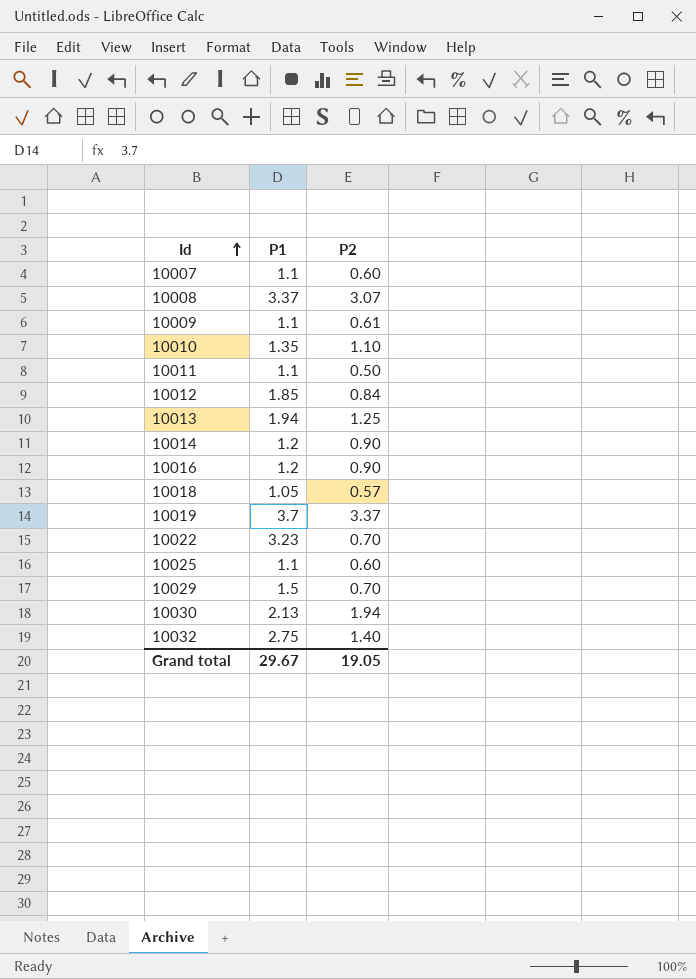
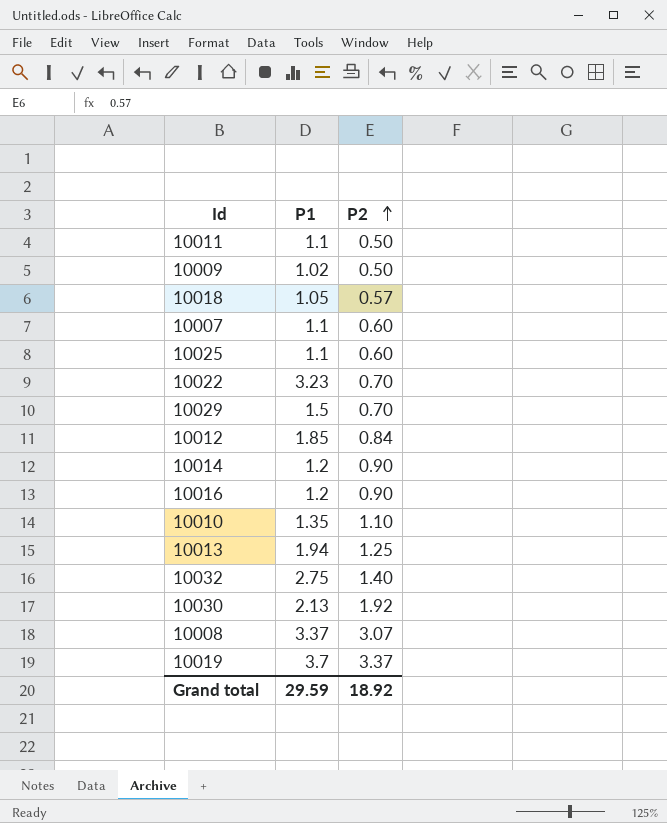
row order: Id ascending -> P2 ascending
10009 | P1: 1.1 -> 1.02
10009 | P2: 0.61 -> 0.50
10030 | P2: 1.94 -> 1.92
Grand total | P1: 29.67 -> 29.59
Grand total | P2: 19.05 -> 18.92

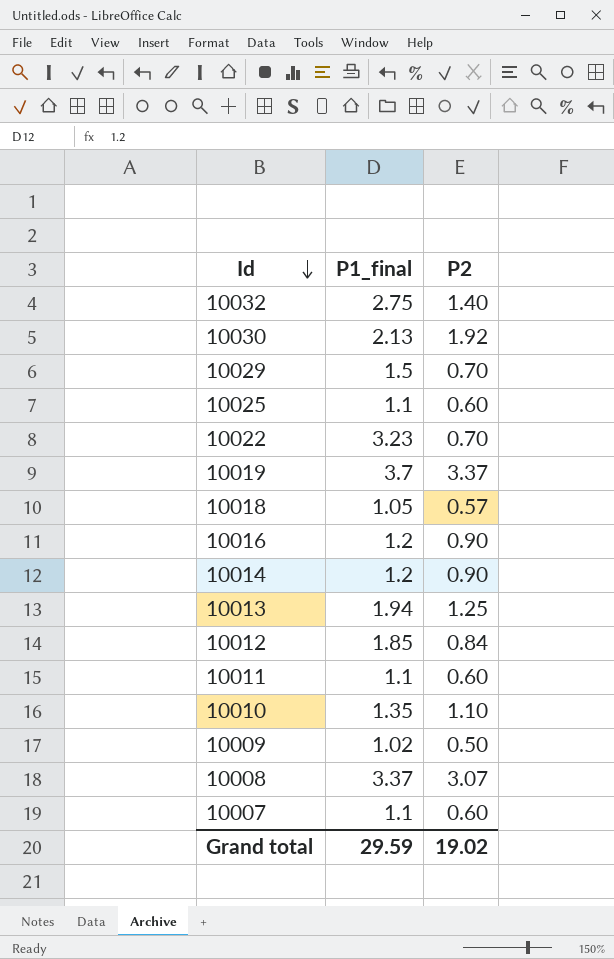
row order: P2 ascending -> Id descending
column name: P1 -> P1_final
10011 | P2: 0.50 -> 0.60
Grand total | P2: 18.92 -> 19.02

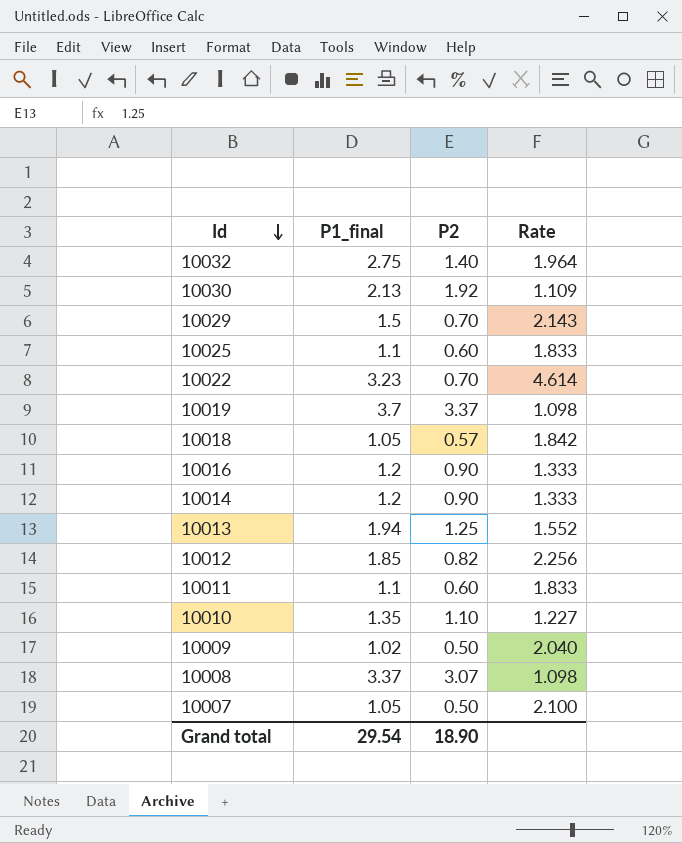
column Rate | formula: none -> [P1_final] / [P2]
10012 | P2: 0.84 -> 0.82
10007 | P1_final: 1.1 -> 1.05
10007 | P2: 0.60 -> 0.50
Grand total | P1_final: 29.59 -> 29.54
Grand total | P2: 19.02 -> 18.90

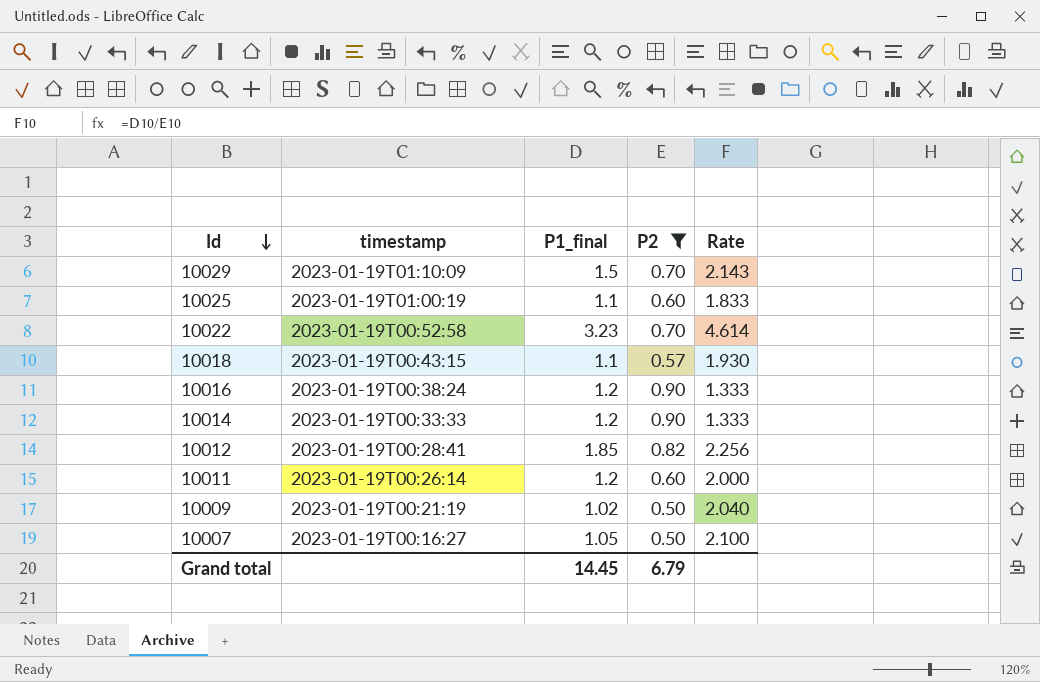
filter: none -> P2 <= 0.90
column timestamp | position: none -> 2
10018 | P1_final: 1.05 -> 1.1
10018 | Rate: 1.842 -> 1.930
10011 | P1_final: 1.1 -> 1.2
10011 | Rate: 1.833 -> 2.000
Grand total | P1_final: 29.54 -> 14.45
Grand total | P2: 18.90 -> 6.79

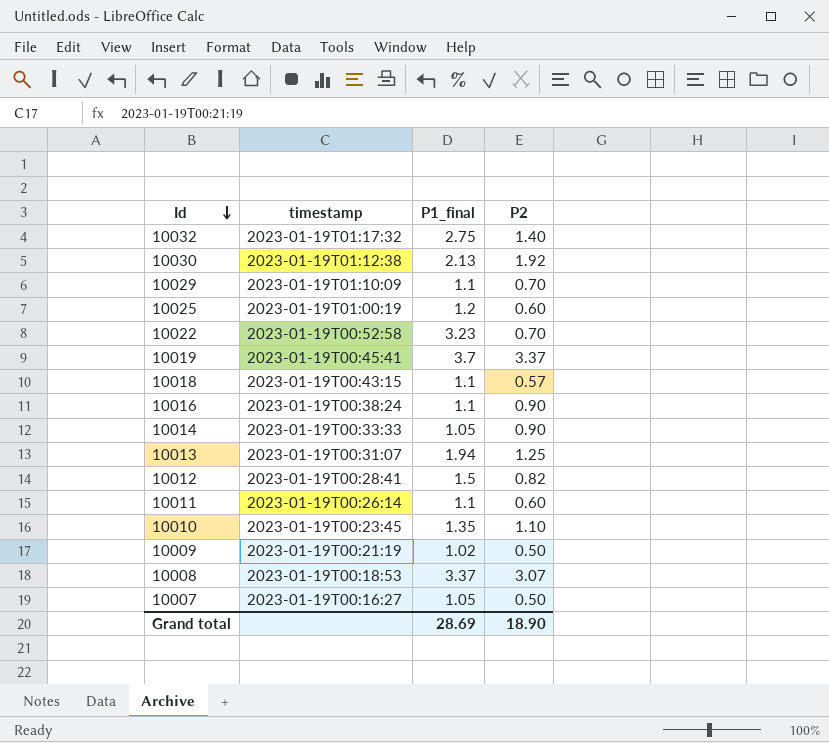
filter: P2 <= 0.90 -> none
column Rate | formula: [P1_final] / [P2] -> none
10029 | P1_final: 1.5 -> 1.1
10025 | P1_final: 1.1 -> 1.2
10016 | P1_final: 1.2 -> 1.1
10014 | P1_final: 1.2 -> 1.05
10012 | P1_final: 1.85 -> 1.5
10011 | P1_final: 1.2 -> 1.1
Grand total | P1_final: 14.45 -> 28.69
Grand total | P2: 6.79 -> 18.90

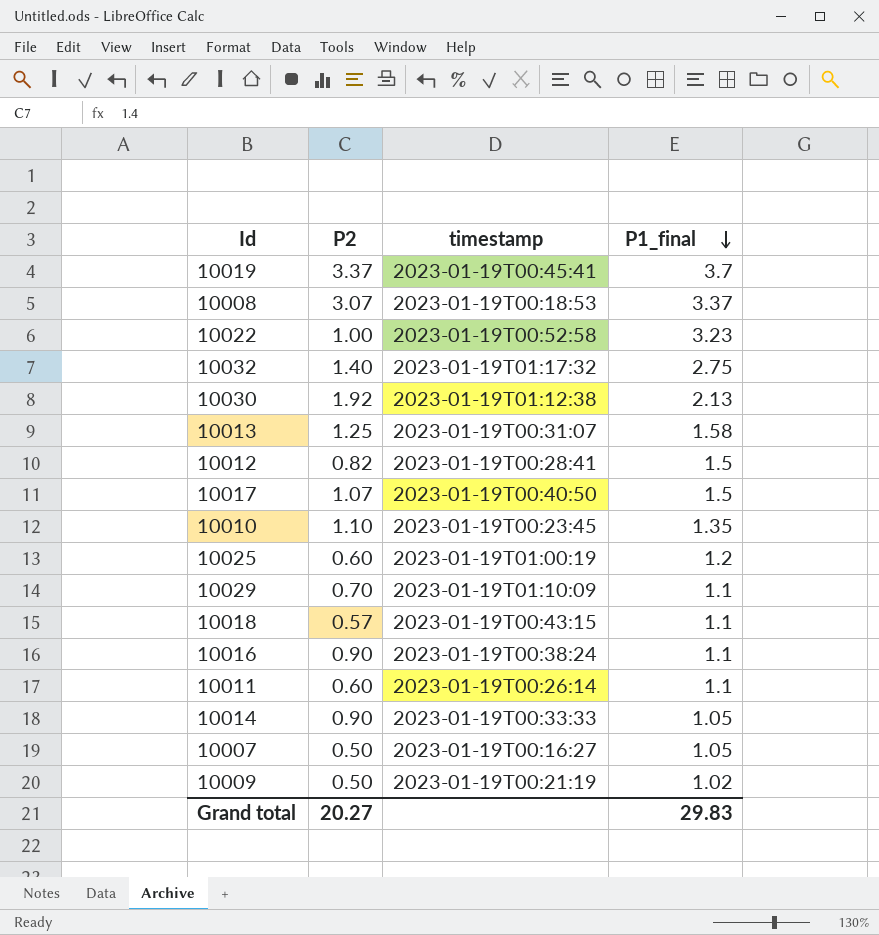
row order: Id descending -> P1_final descending
column P2 | position: 4 -> 2
10022 | P2: 0.70 -> 1.00
10013 | P1_final: 1.94 -> 1.58
row 10017: none -> 1.07 | 2023-01-19T00:40:50 | 1.5
Grand total | P2: 18.90 -> 20.27
Grand total | P1_final: 28.69 -> 29.83

